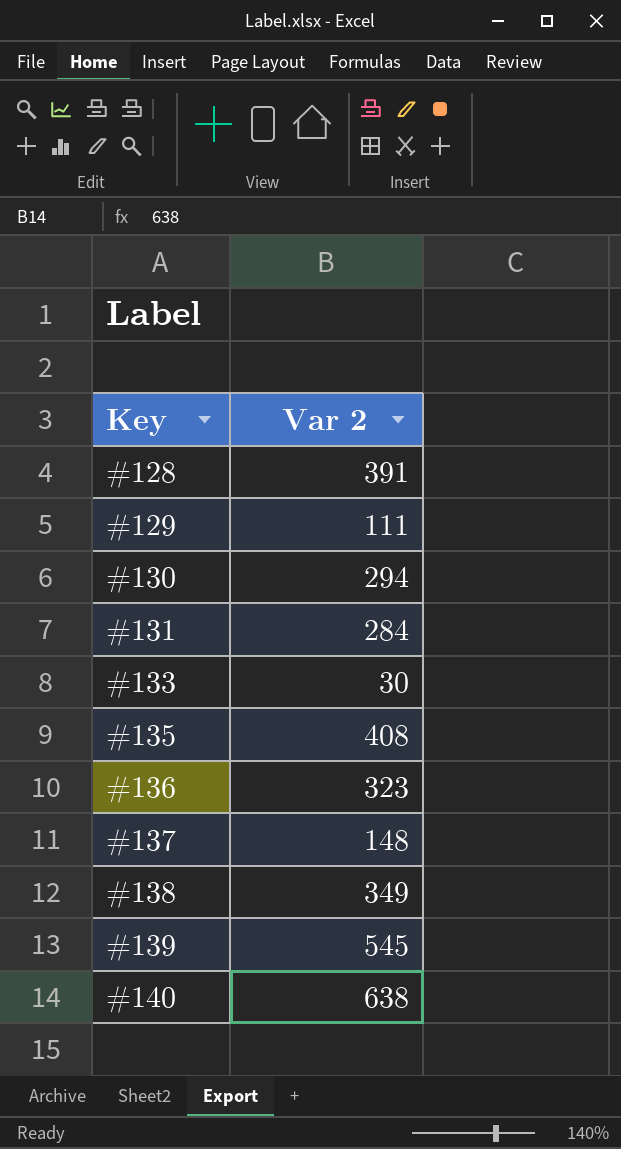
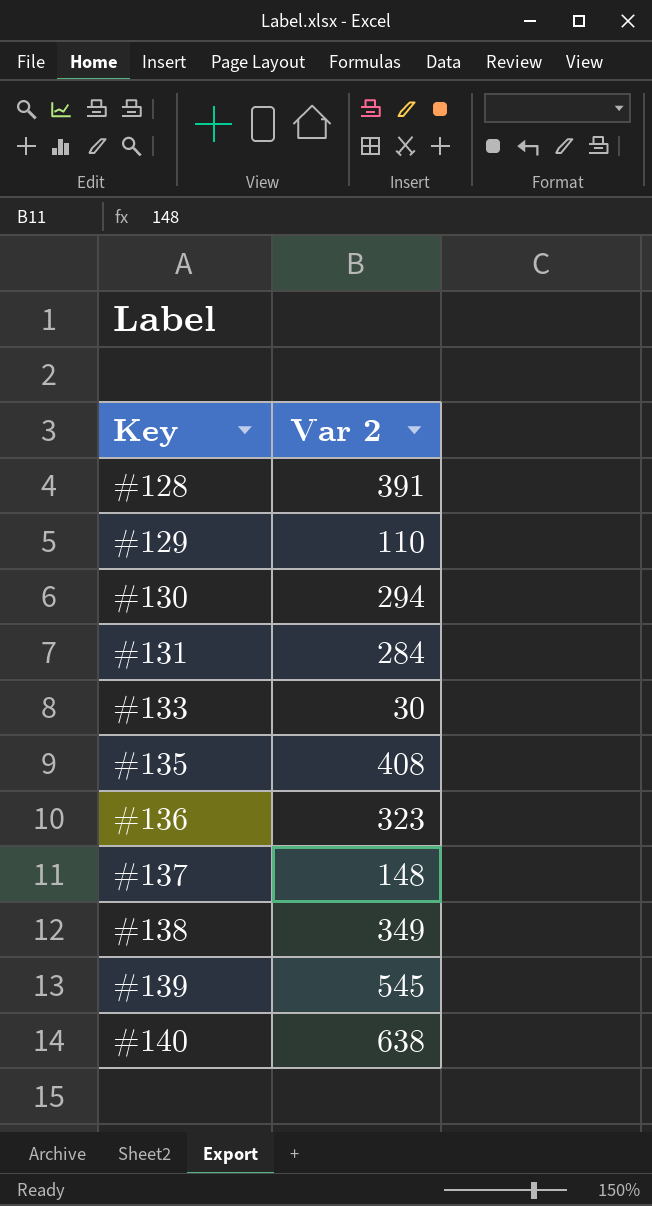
#129 | Var 2: 111 -> 110

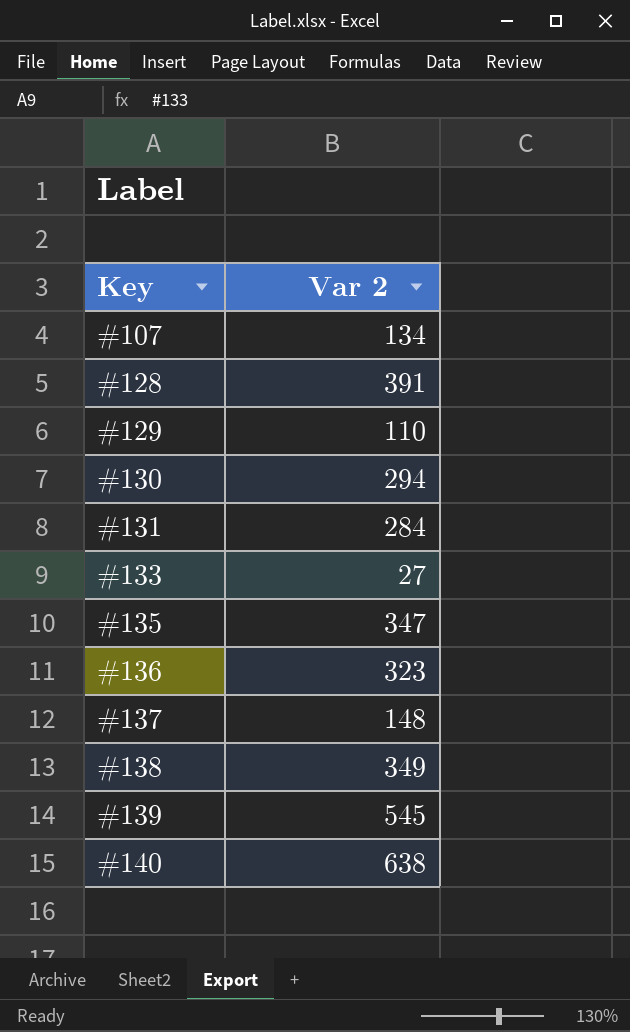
row #107: none -> 134
#133 | Var 2: 30 -> 27
#135 | Var 2: 408 -> 347

